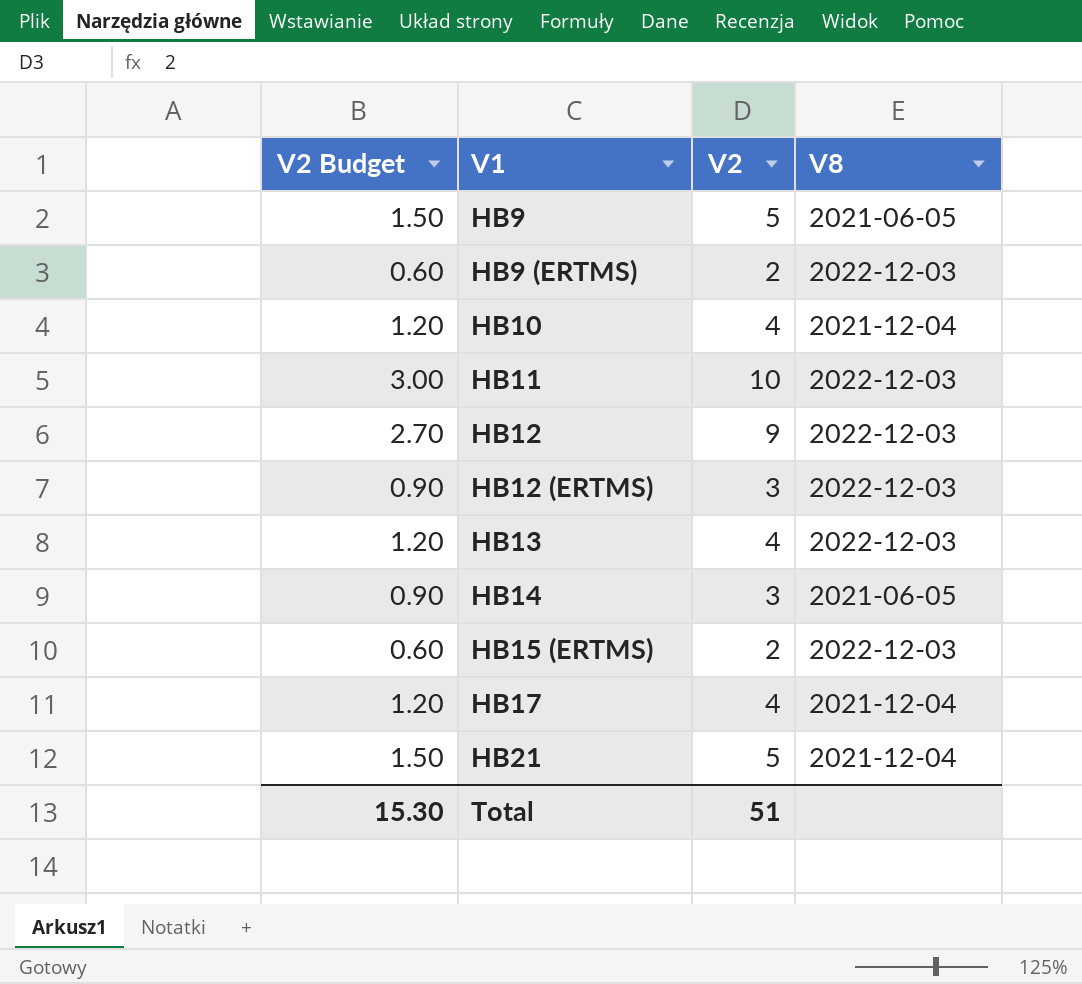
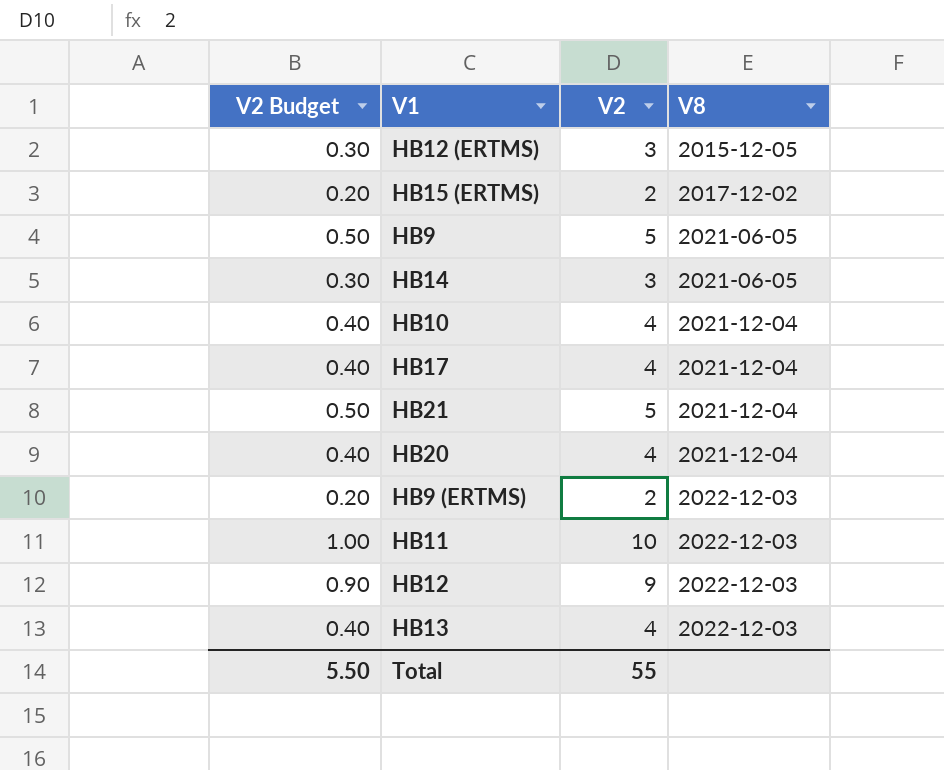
row order: V1 ascending -> V8 ascending
column V2 Budget | formula: [V2] * 0.3 -> [V2] * 0.1
HB12 (ERTMS) | V8: 2022-12-03 -> 2015-12-05
HB15 (ERTMS) | V8: 2022-12-03 -> 2017-12-02
row HB20: none -> 0.40 | 4 | 2021-12-04
Total | V2 Budget: 15.30 -> 5.50
Total | V2: 51 -> 55

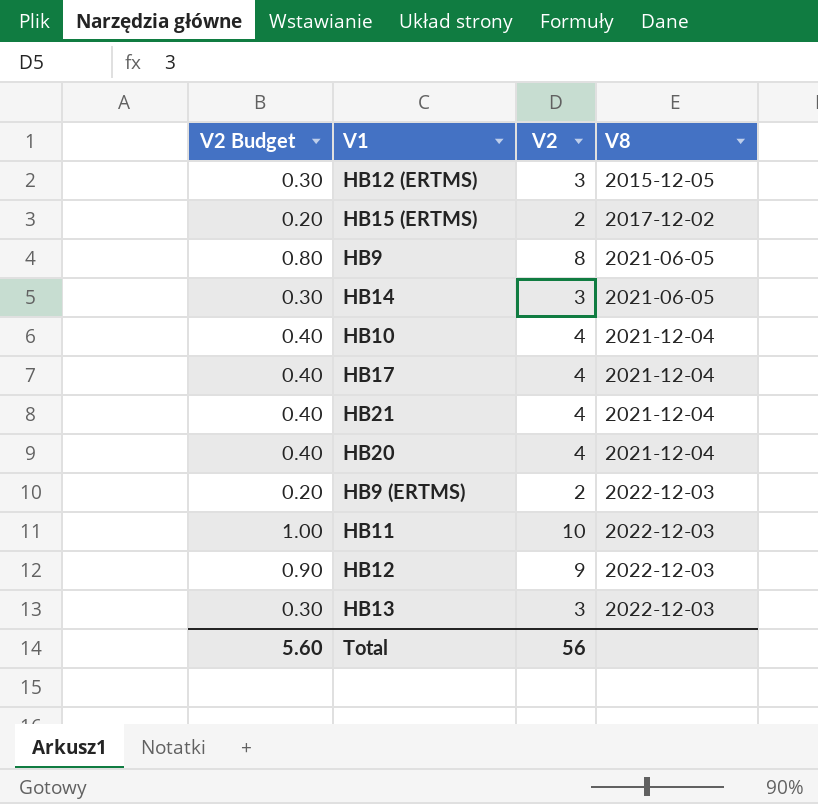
HB9 | V2 Budget: 0.50 -> 0.80
HB9 | V2: 5 -> 8
HB21 | V2 Budget: 0.50 -> 0.40
HB21 | V2: 5 -> 4
HB13 | V2 Budget: 0.40 -> 0.30
HB13 | V2: 4 -> 3
Total | V2 Budget: 5.50 -> 5.60
Total | V2: 55 -> 56

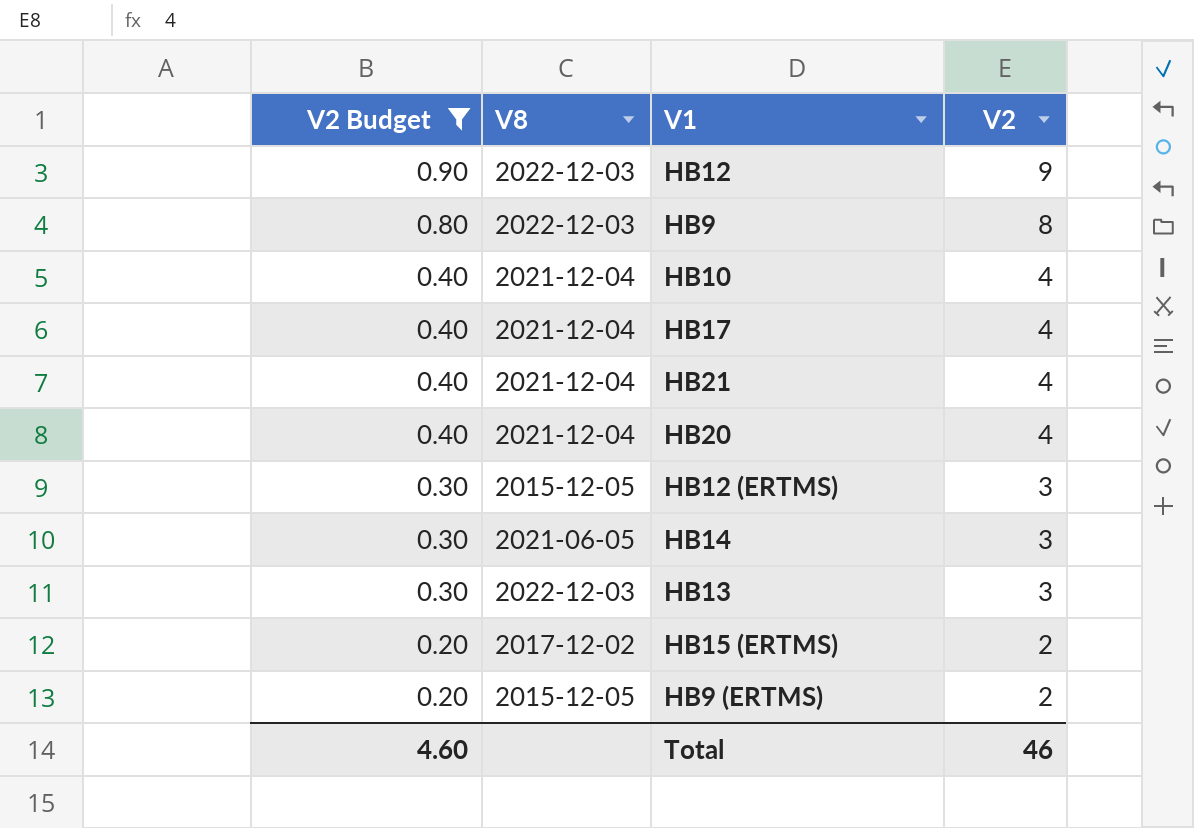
filter: none -> V2 Budget != 1.00
row order: V8 ascending -> V2 Budget descending
column V8 | position: 4 -> 2
HB9 | V8: 2021-06-05 -> 2022-12-03
HB9 (ERTMS) | V8: 2022-12-03 -> 2015-12-05
Total | V2 Budget: 5.60 -> 4.60
Total | V2: 56 -> 46

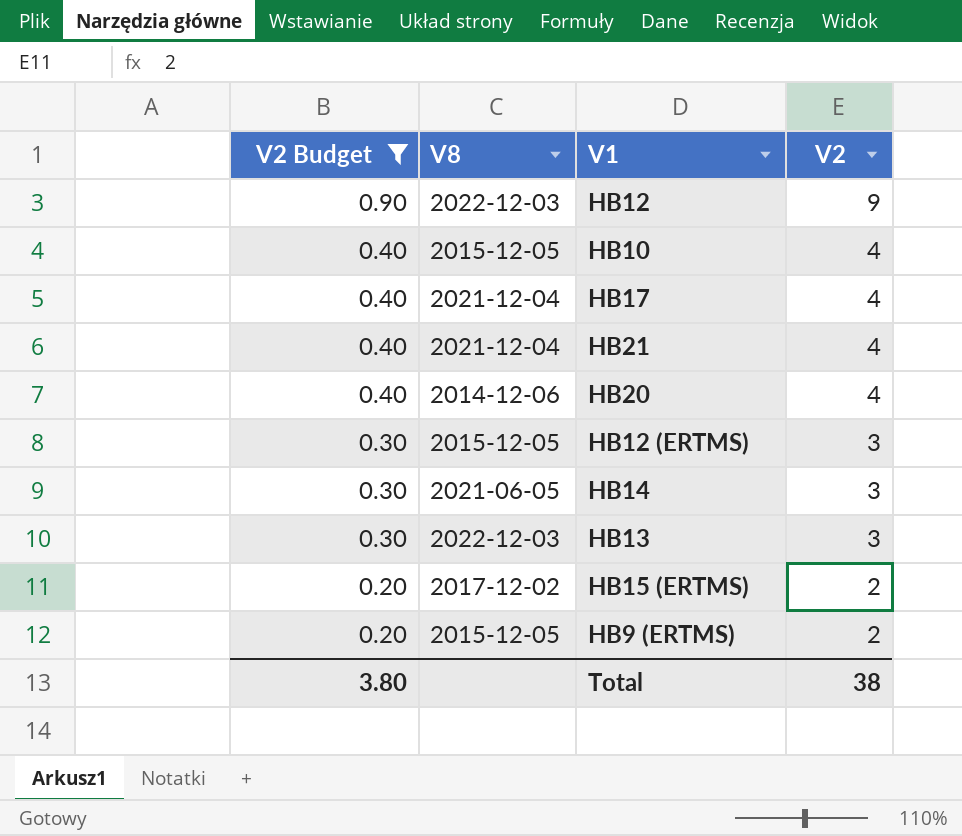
row HB9: 0.80 | 2022-12-03 | 8 -> none
HB10 | V8: 2021-12-04 -> 2015-12-05
HB20 | V8: 2021-12-04 -> 2014-12-06
Total | V2 Budget: 4.60 -> 3.80
Total | V2: 46 -> 38

